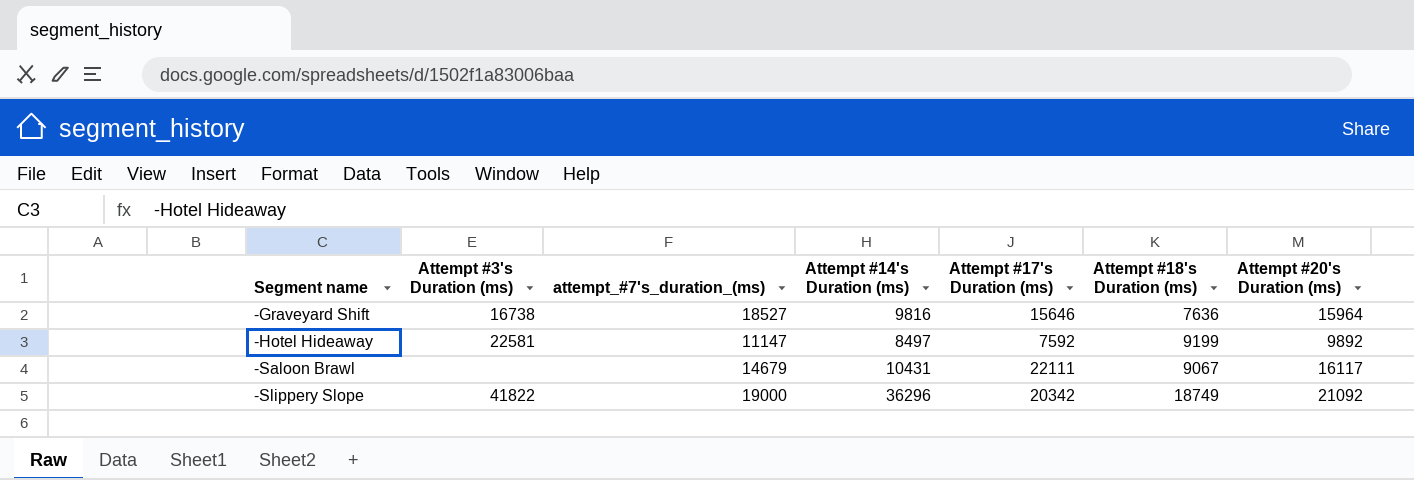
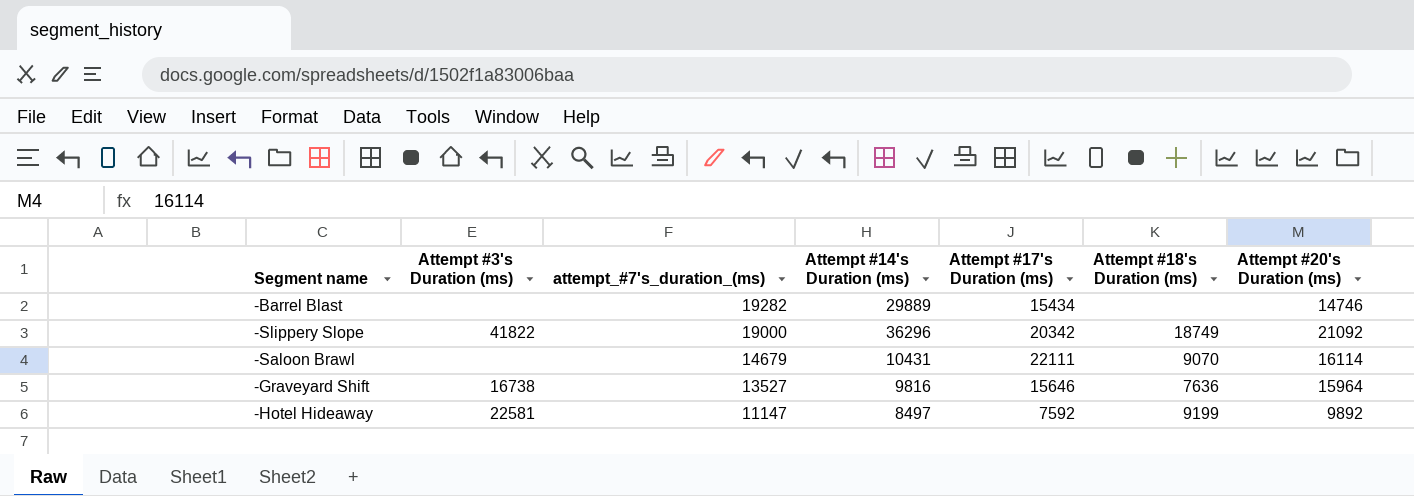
row order: Segment name ascending -> attempt_#7's_duration_(ms) descending
row -Barrel Blast: none -> none | 19282 | 29889 | 15434 | none | 14746
-Saloon Brawl | Attempt #18's Duration (ms): 9067 -> 9070
-Saloon Brawl | Attempt #20's Duration (ms): 16117 -> 16114
-Graveyard Shift | attempt_#7's_duration_(ms): 18527 -> 13527

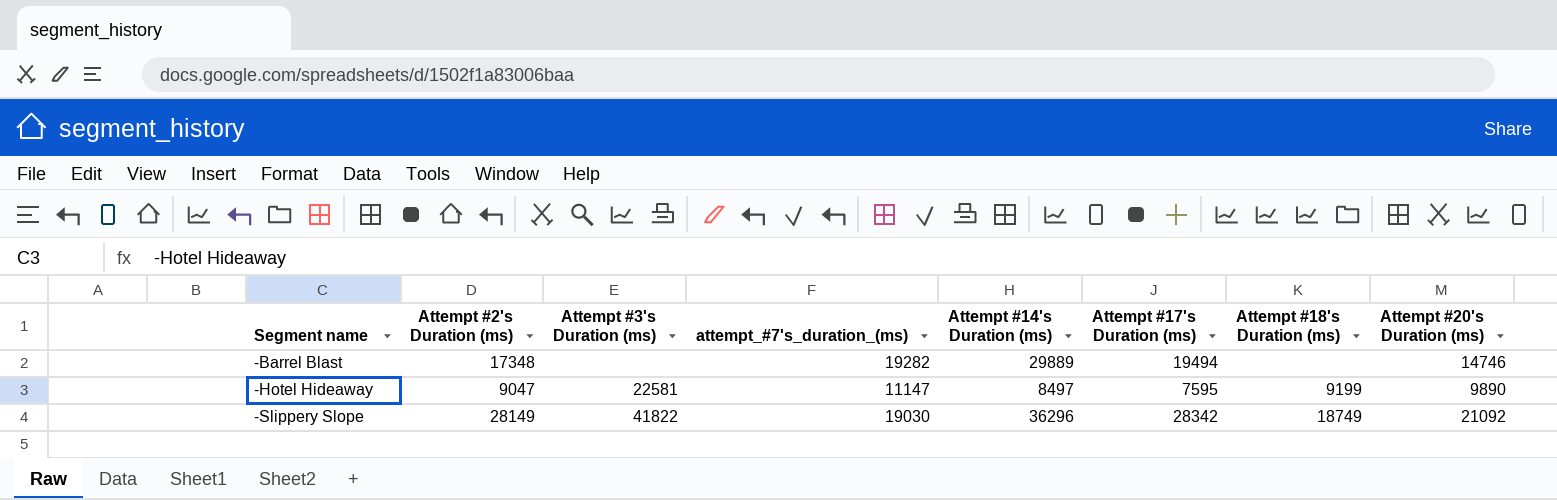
row order: attempt_#7's_duration_(ms) descending -> Segment name ascending
column Attempt #2's Duration (ms) | position: none -> 2
row -Saloon Brawl: none | 14679 | 10431 | 22111 | 9070 | 16114 -> none
row -Graveyard Shift: 16738 | 13527 | 9816 | 15646 | 7636 | 15964 -> none
-Barrel Blast | Attempt #17's Duration (ms): 15434 -> 19494
-Hotel Hideaway | Attempt #17's Duration (ms): 7592 -> 7595
-Hotel Hideaway | Attempt #20's Duration (ms): 9892 -> 9890
-Slippery Slope | attempt_#7's_duration_(ms): 19000 -> 19030
-Slippery Slope | Attempt #17's Duration (ms): 20342 -> 28342

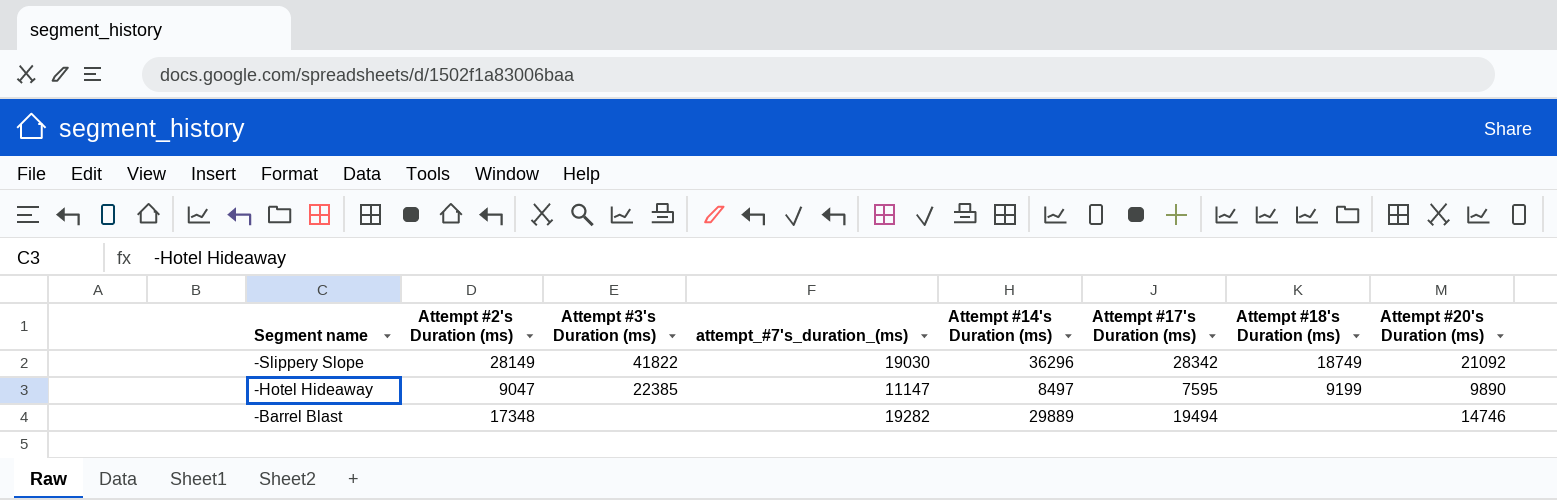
row order: Segment name ascending -> Segment name descending
-Hotel Hideaway | Attempt #3's Duration (ms): 22581 -> 22385

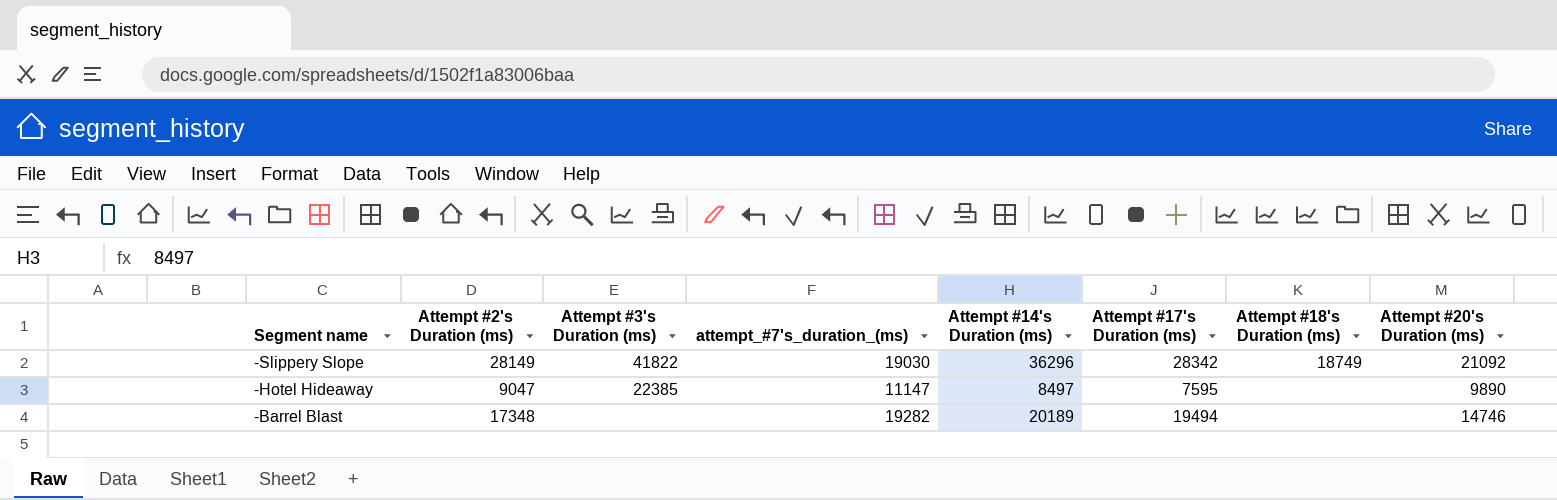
-Hotel Hideaway | Attempt #18's Duration (ms): 9199 -> none
-Barrel Blast | Attempt #14's Duration (ms): 29889 -> 20189

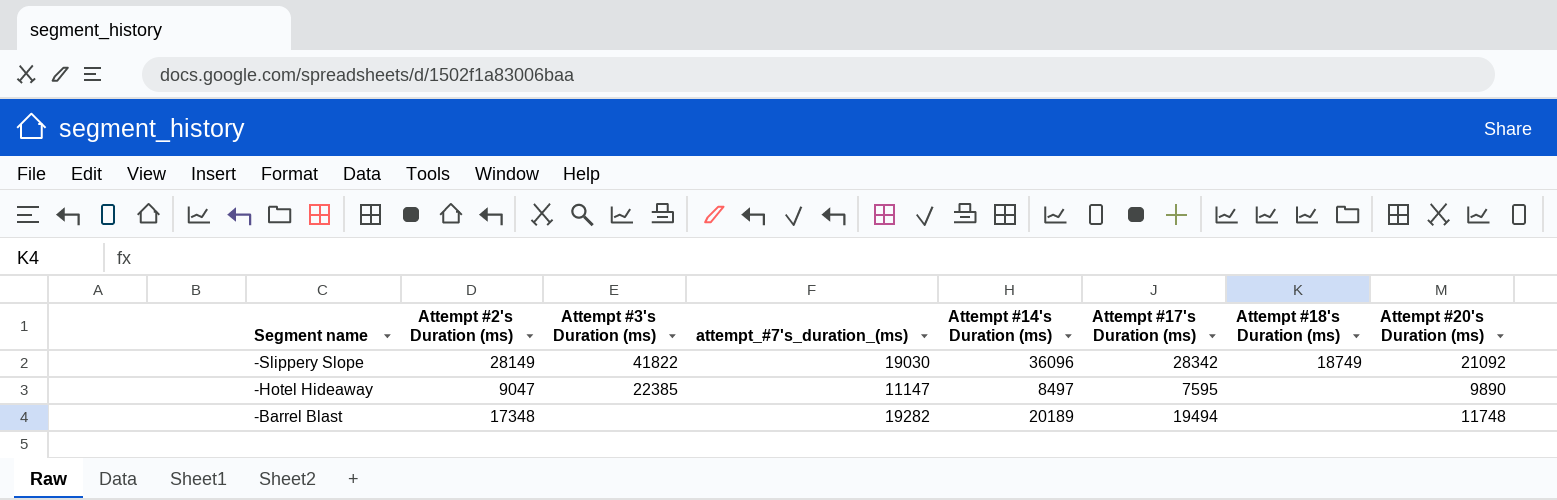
-Slippery Slope | Attempt #14's Duration (ms): 36296 -> 36096
-Barrel Blast | Attempt #20's Duration (ms): 14746 -> 11748

